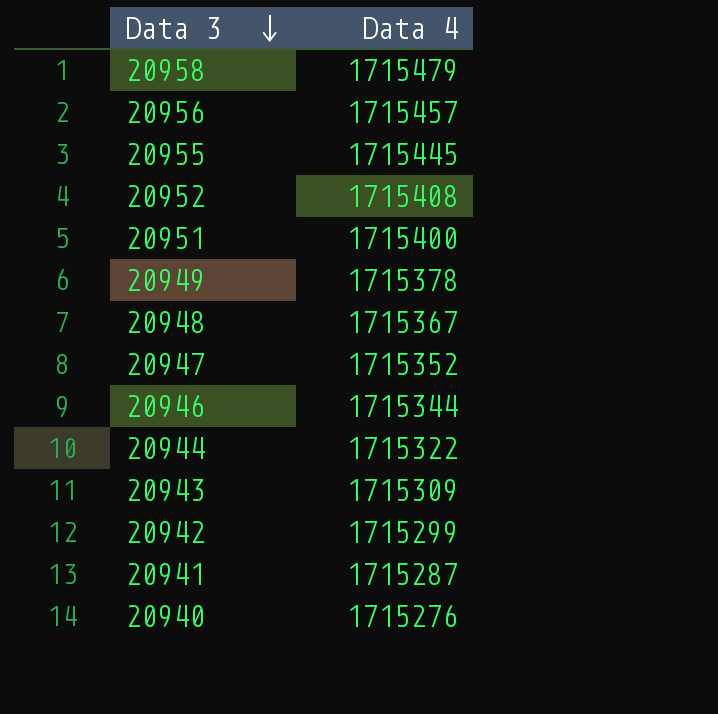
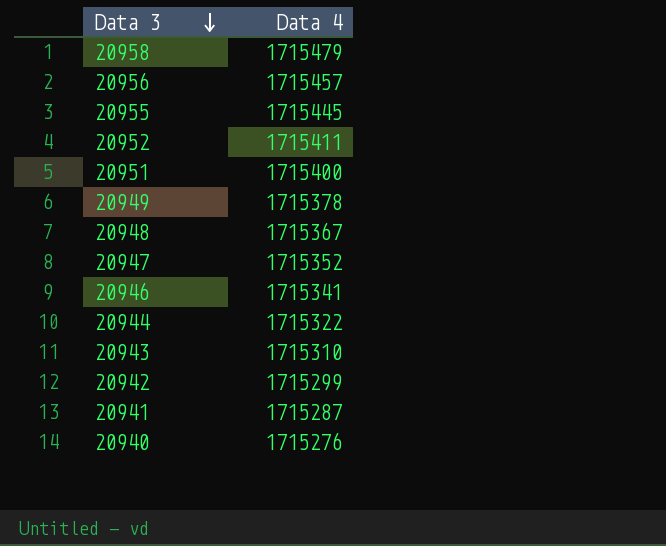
20952 | Data 4: 1715408 -> 1715411
20946 | Data 4: 1715344 -> 1715341
20943 | Data 4: 1715309 -> 1715310

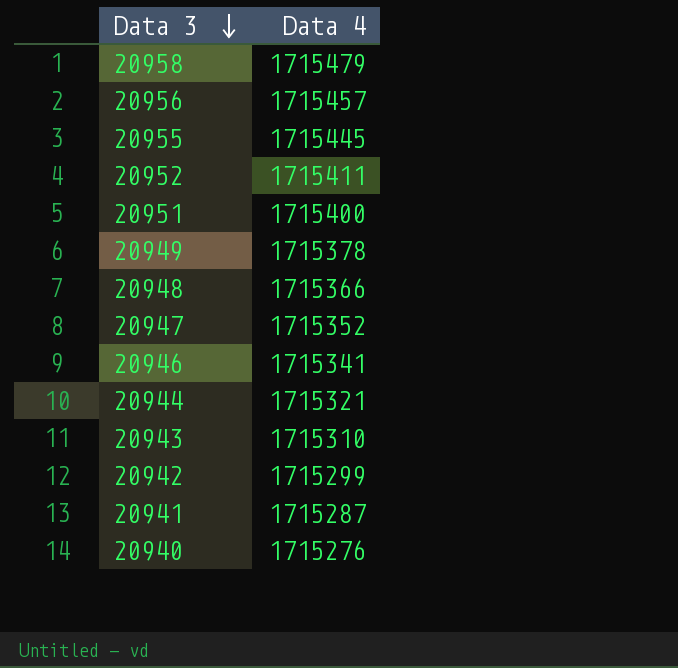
20948 | Data 4: 1715367 -> 1715366
20944 | Data 4: 1715322 -> 1715321

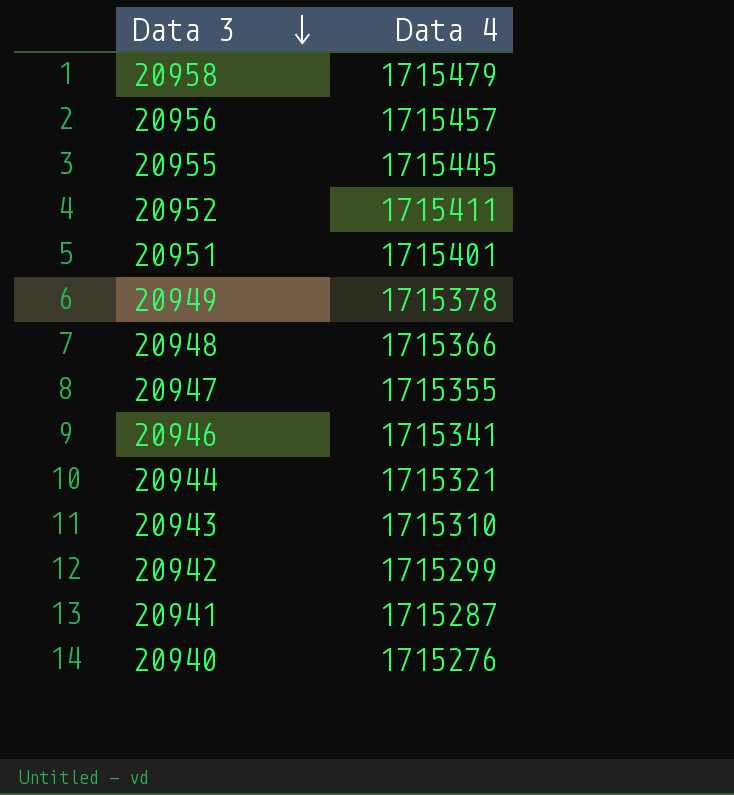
20951 | Data 4: 1715400 -> 1715401
20947 | Data 4: 1715352 -> 1715355

